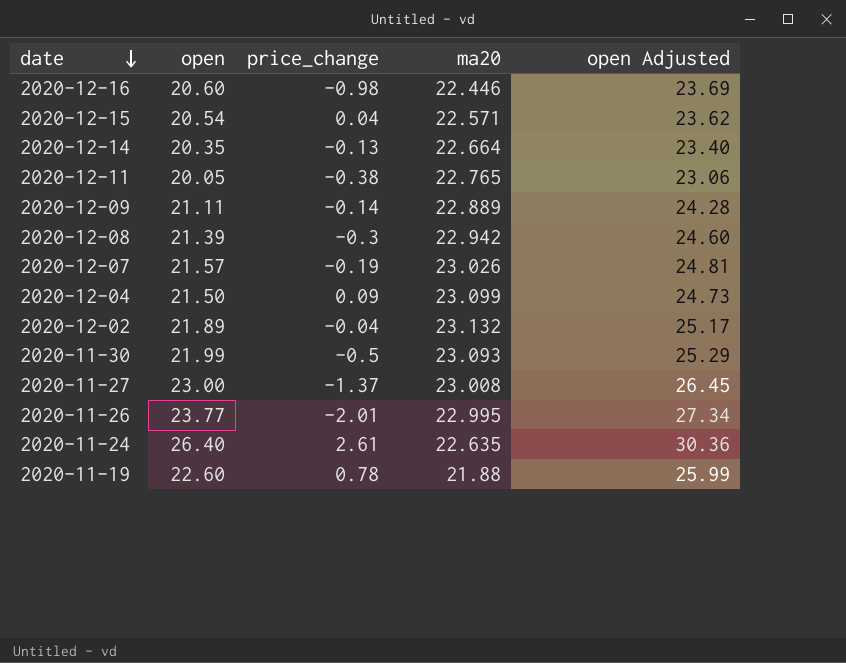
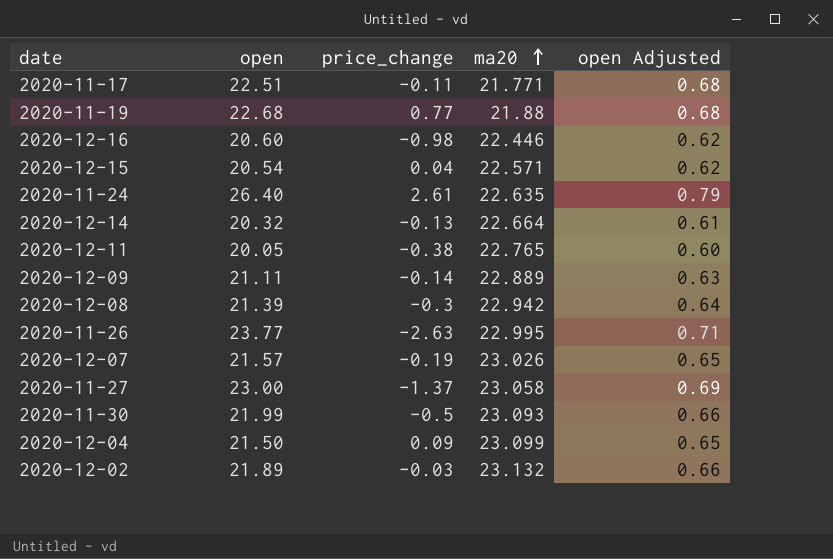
row order: date descending -> ma20 ascending
column open Adjusted | formula: [open] * 1.15 -> [open] * 0.03
row 2020-11-17: none -> 22.51 | -0.11 | 21.771 | 0.68
2020-11-19 | open: 22.60 -> 22.68
2020-11-19 | price_change: 0.78 -> 0.77
2020-12-14 | open: 20.35 -> 20.32
2020-11-26 | price_change: -2.01 -> -2.63
2020-11-27 | ma20: 23.008 -> 23.058
2020-12-02 | price_change: -0.04 -> -0.03

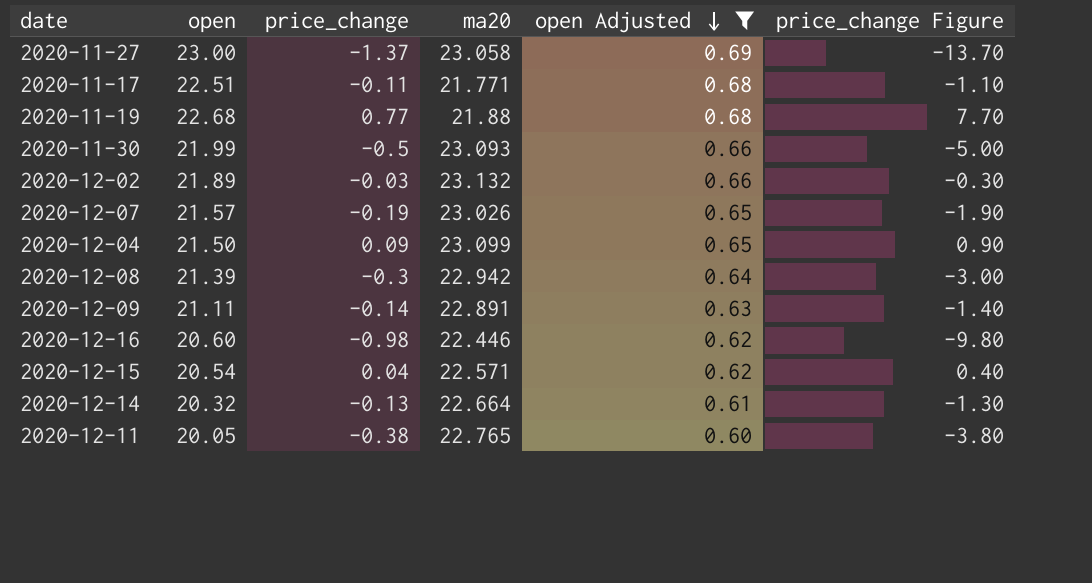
filter: none -> open Adjusted <= 0.69
row order: ma20 ascending -> open Adjusted descending
column price_change Figure | formula: none -> [price_change] * 10
2020-12-09 | ma20: 22.889 -> 22.891

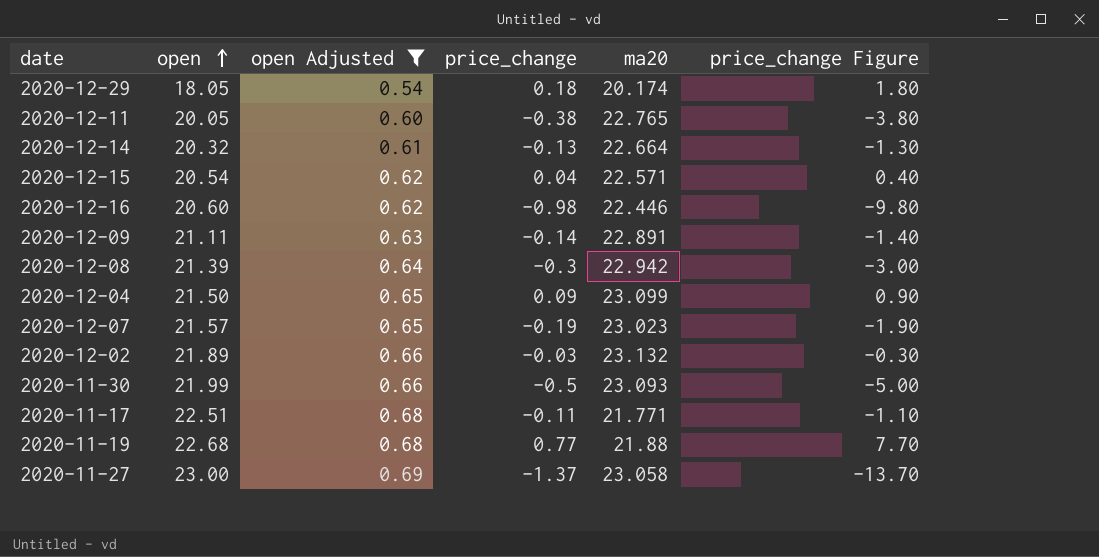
row order: open Adjusted descending -> open ascending
column open Adjusted | position: 5 -> 3
row 2020-12-29: none -> 18.05 | 0.54 | 0.18 | 20.174 | 1.80
2020-12-07 | ma20: 23.026 -> 23.023

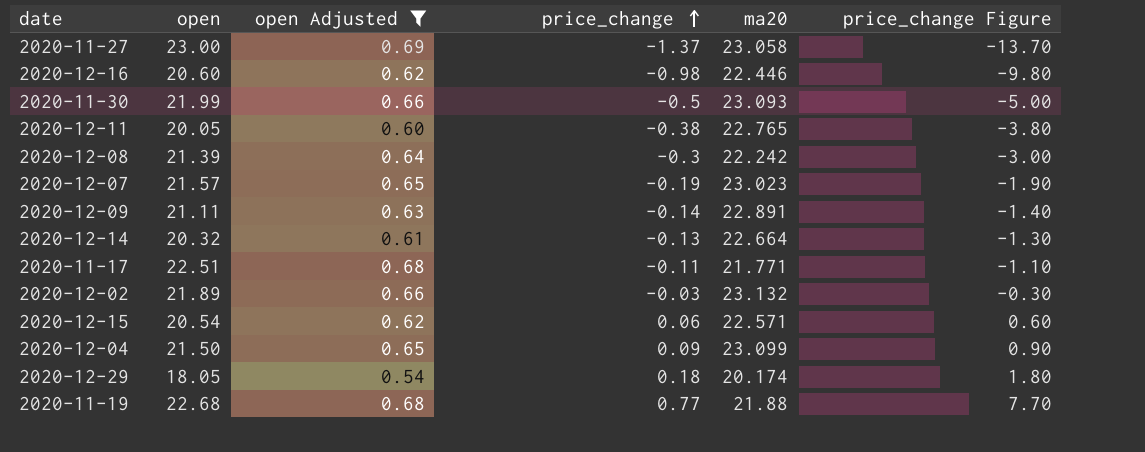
row order: open ascending -> price_change ascending
2020-12-08 | ma20: 22.942 -> 22.242
2020-12-15 | price_change: 0.04 -> 0.06
2020-12-15 | price_change Figure: 0.40 -> 0.60

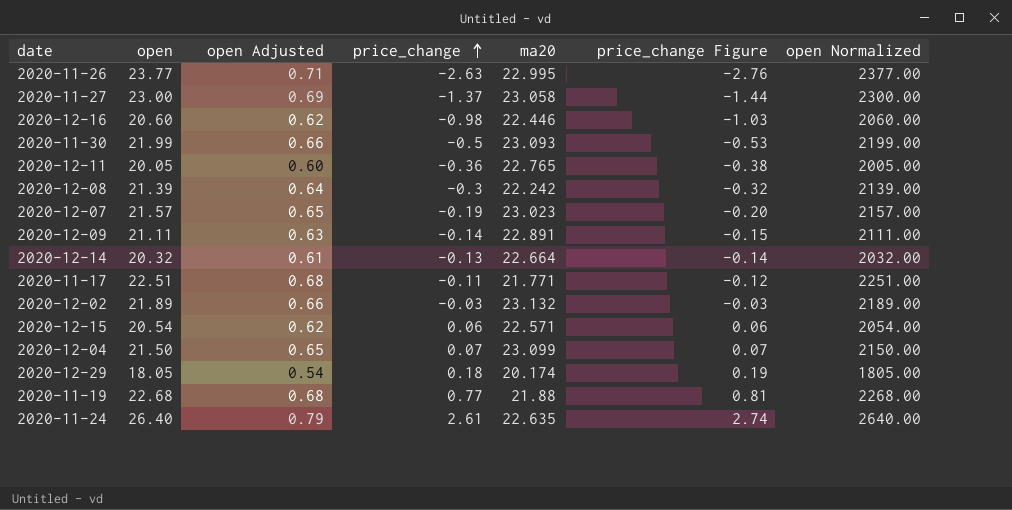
filter: open Adjusted <= 0.69 -> none
column price_change Figure | formula: [price_change] * 10 -> [price_change] * 1.05
column open Normalized | formula: none -> [open] * 100
2020-12-11 | price_change: -0.38 -> -0.36
2020-12-04 | price_change: 0.09 -> 0.07

